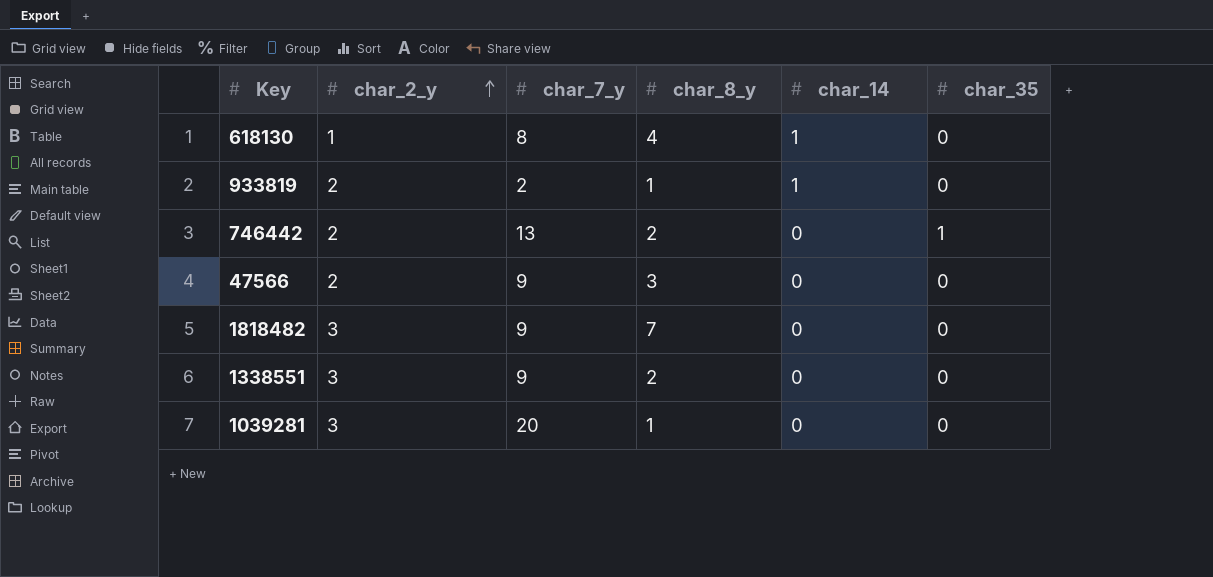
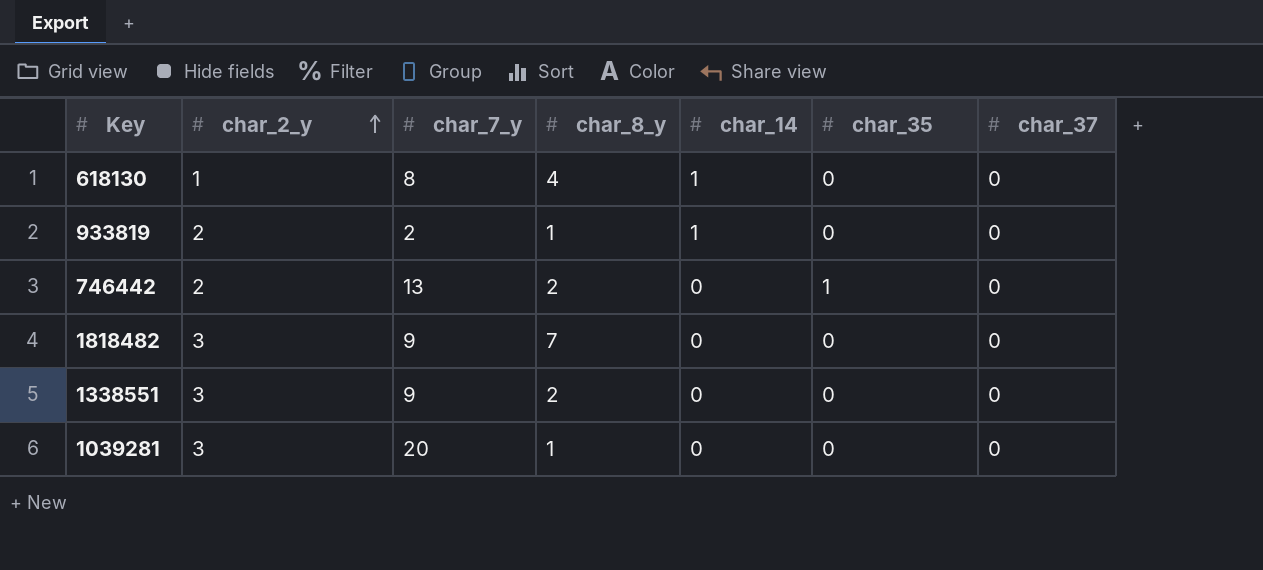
column char_37 | position: none -> 7
row 47566: 2 | 9 | 3 | 0 | 0 -> none

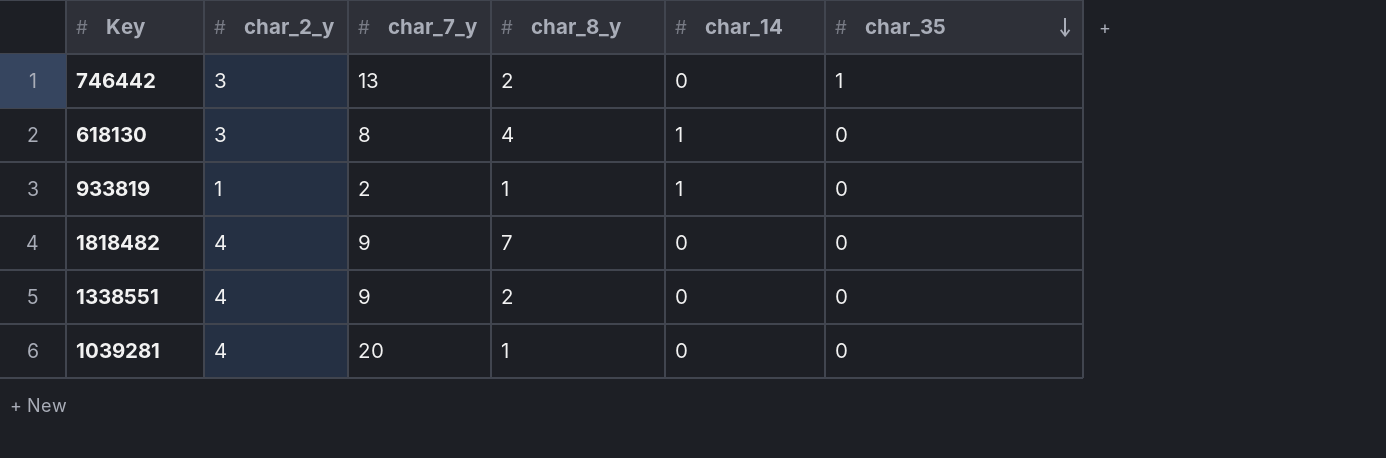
row order: char_2_y ascending -> char_35 descending
column char_37 | position: 7 -> none
746442 | char_2_y: 2 -> 3
618130 | char_2_y: 1 -> 3
933819 | char_2_y: 2 -> 1
1818482 | char_2_y: 3 -> 4
1338551 | char_2_y: 3 -> 4
1039281 | char_2_y: 3 -> 4

